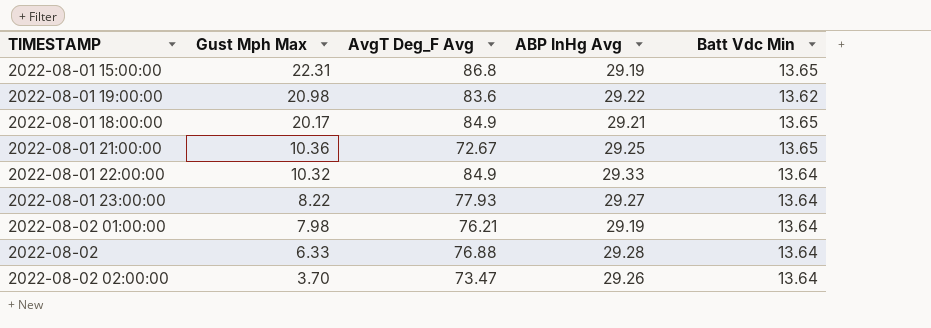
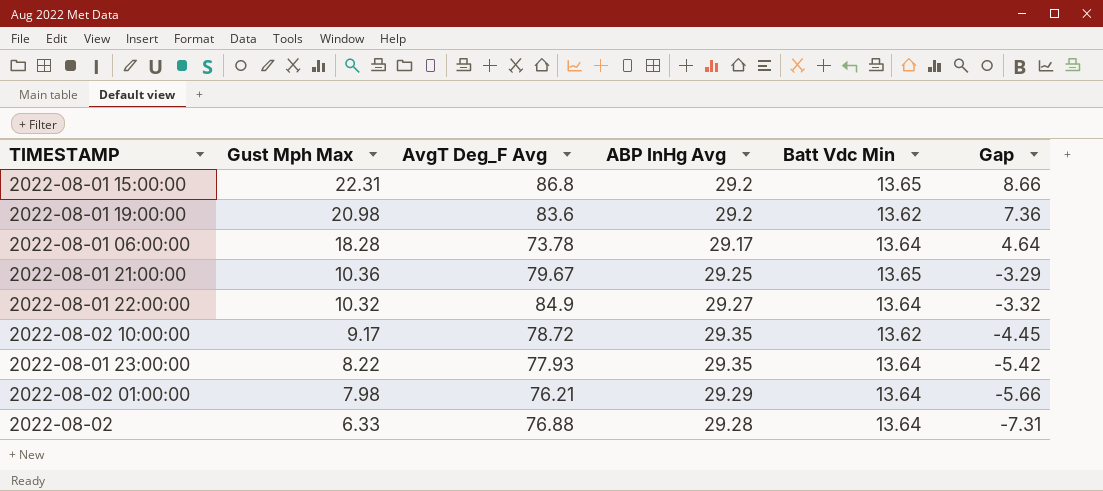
column Gap | formula: none -> [Gust Mph Max] - [Batt Vdc Min]
row 2022-08-01 18:00:00: 20.17 | 84.9 | 29.21 | 13.65 -> none
row 2022-08-02 02:00:00: 3.70 | 73.47 | 29.26 | 13.64 -> none
2022-08-01 15:00:00 | ABP InHg Avg: 29.19 -> 29.2
2022-08-01 19:00:00 | ABP InHg Avg: 29.22 -> 29.2
row 2022-08-01 06:00:00: none -> 18.28 | 73.78 | 29.17 | 13.64 | 4.64
2022-08-01 21:00:00 | AvgT Deg_F Avg: 72.67 -> 79.67
2022-08-01 22:00:00 | ABP InHg Avg: 29.33 -> 29.27
row 2022-08-02 10:00:00: none -> 9.17 | 78.72 | 29.35 | 13.62 | -4.45
2022-08-01 23:00:00 | ABP InHg Avg: 29.27 -> 29.35
2022-08-02 01:00:00 | ABP InHg Avg: 29.19 -> 29.29

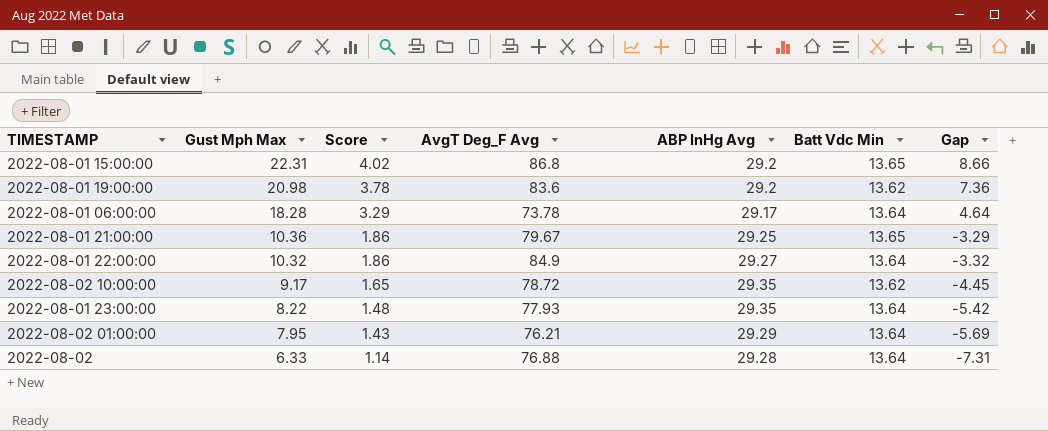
column Score | formula: none -> [Gust Mph Max] * 0.18
2022-08-02 01:00:00 | Gust Mph Max: 7.98 -> 7.95
2022-08-02 01:00:00 | Gap: -5.66 -> -5.69

